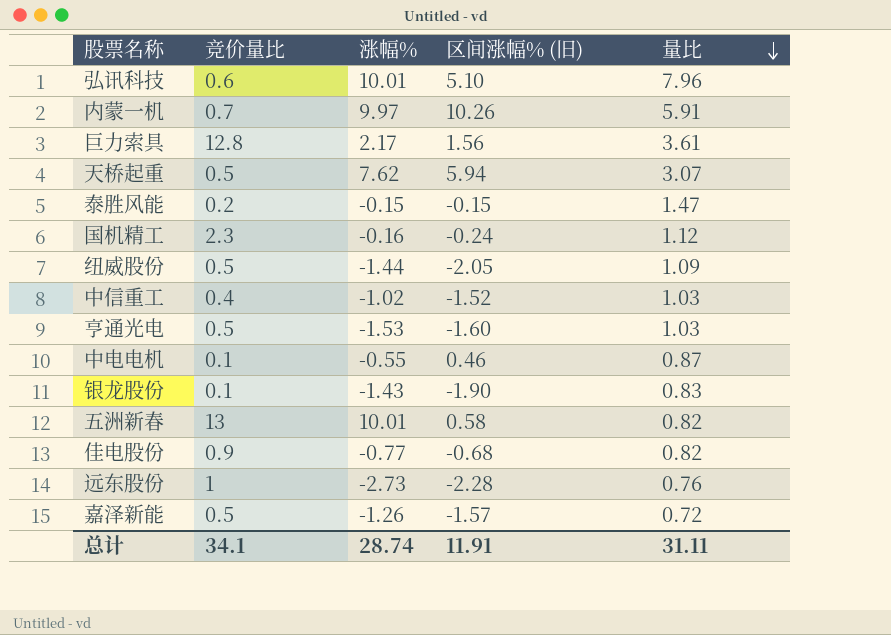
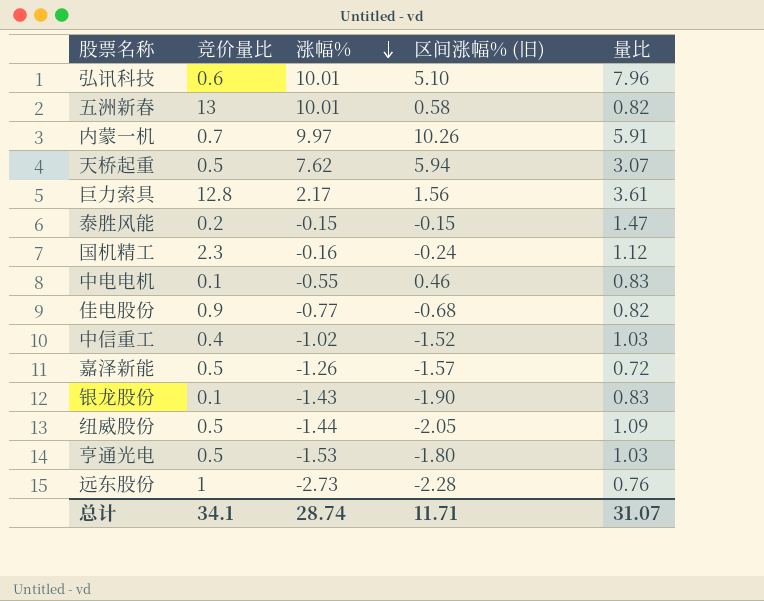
row order: 量比 descending -> 涨幅% descending
中电电机 | 量比: 0.87 -> 0.83
亨通光电 | 区间涨幅% (旧): -1.60 -> -1.80
总计 | 区间涨幅% (旧): 11.91 -> 11.71
总计 | 量比: 31.11 -> 31.07

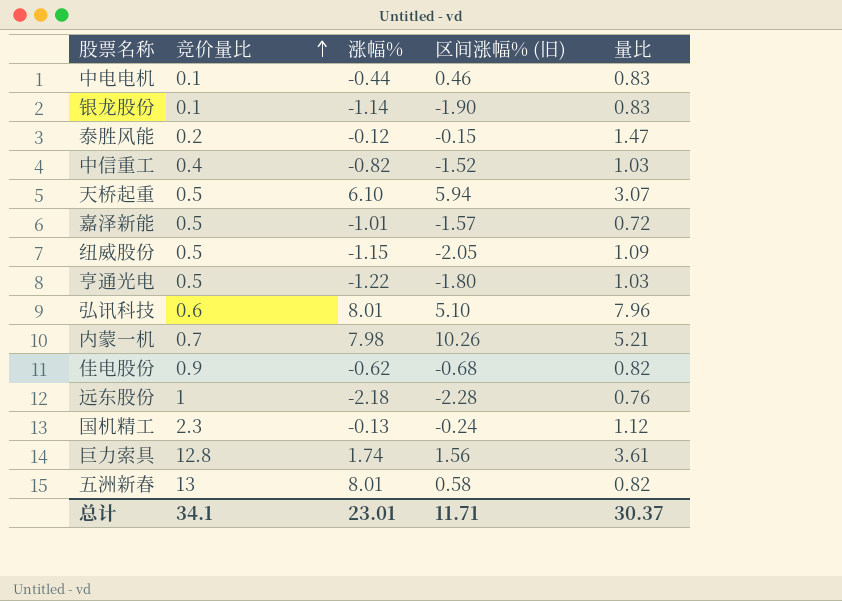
row order: 涨幅% descending -> 竞价量比 ascending
中电电机 | 涨幅%: -0.55 -> -0.44
银龙股份 | 涨幅%: -1.43 -> -1.14
泰胜风能 | 涨幅%: -0.15 -> -0.12
中信重工 | 涨幅%: -1.02 -> -0.82
天桥起重 | 涨幅%: 7.62 -> 6.10
嘉泽新能 | 涨幅%: -1.26 -> -1.01
纽威股份 | 涨幅%: -1.44 -> -1.15
亨通光电 | 涨幅%: -1.53 -> -1.22
弘讯科技 | 涨幅%: 10.01 -> 8.01
内蒙一机 | 涨幅%: 9.97 -> 7.98
内蒙一机 | 量比: 5.91 -> 5.21
佳电股份 | 涨幅%: -0.77 -> -0.62
远东股份 | 涨幅%: -2.73 -> -2.18
国机精工 | 涨幅%: -0.16 -> -0.13
巨力索具 | 涨幅%: 2.17 -> 1.74
五洲新春 | 涨幅%: 10.01 -> 8.01
总计 | 涨幅%: 28.74 -> 23.01
总计 | 量比: 31.07 -> 30.37

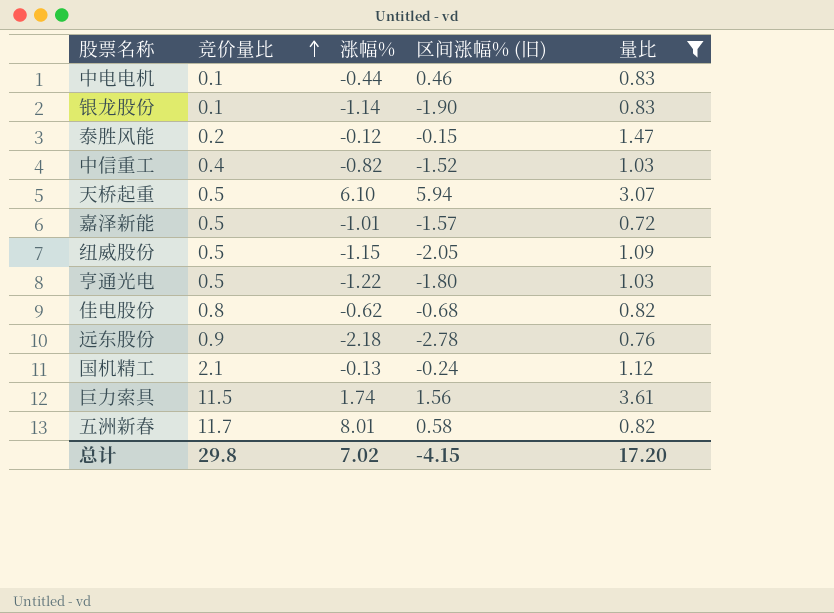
filter: none -> 量比 <= 3.61
佳电股份 | 竞价量比: 0.9 -> 0.8
远东股份 | 竞价量比: 1 -> 0.9
远东股份 | 区间涨幅% (旧): -2.28 -> -2.78
国机精工 | 竞价量比: 2.3 -> 2.1
巨力索具 | 竞价量比: 12.8 -> 11.5
五洲新春 | 竞价量比: 13 -> 11.7
总计 | 竞价量比: 34.1 -> 29.8
总计 | 涨幅%: 23.01 -> 7.02
总计 | 区间涨幅% (旧): 11.71 -> -4.15
总计 | 量比: 30.37 -> 17.20

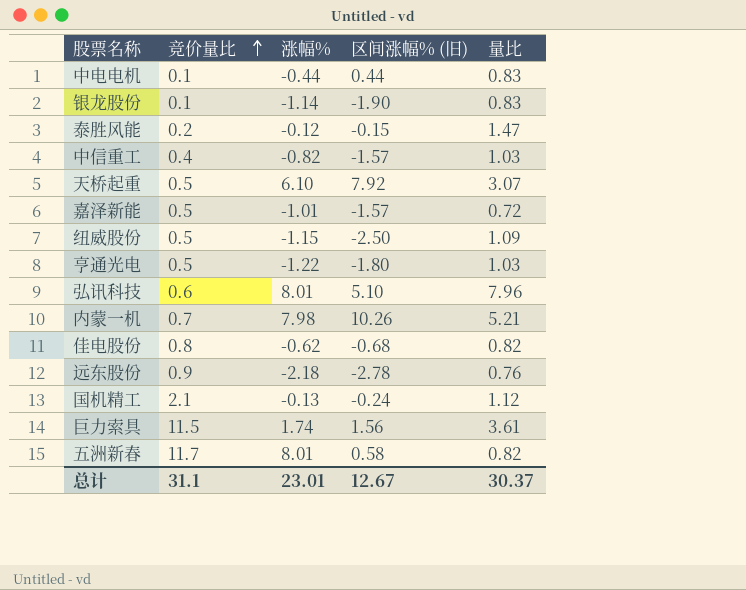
filter: 量比 <= 3.61 -> none
中电电机 | 区间涨幅% (旧): 0.46 -> 0.44
中信重工 | 区间涨幅% (旧): -1.52 -> -1.57
天桥起重 | 区间涨幅% (旧): 5.94 -> 7.92
纽威股份 | 区间涨幅% (旧): -2.05 -> -2.50
总计 | 竞价量比: 29.8 -> 31.1
总计 | 涨幅%: 7.02 -> 23.01
总计 | 区间涨幅% (旧): -4.15 -> 12.67
总计 | 量比: 17.20 -> 30.37

